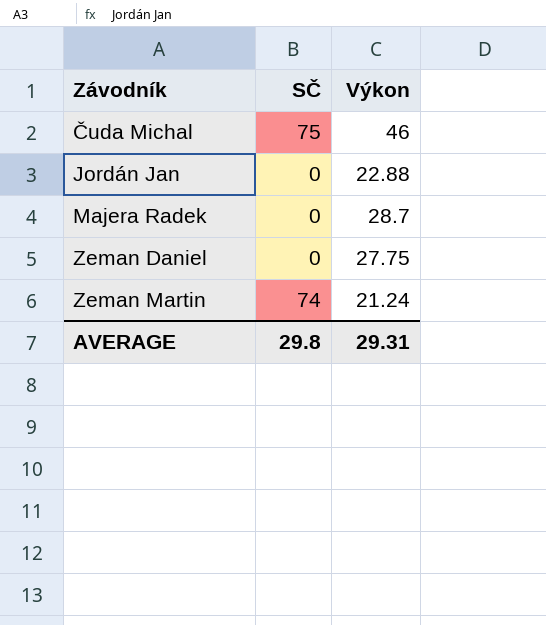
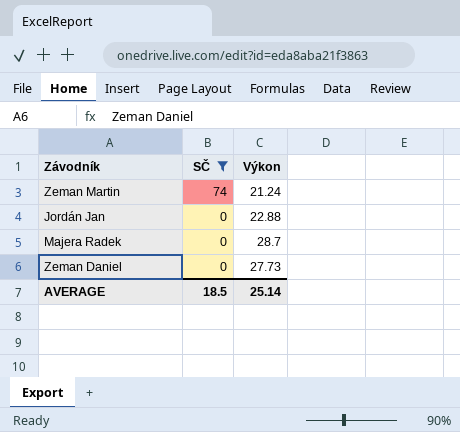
filter: none -> SČ != 75
row order: Závodník ascending -> SČ descending
Zeman Daniel | Výkon: 27.75 -> 27.73
AVERAGE | SČ: 29.8 -> 18.5
AVERAGE | Výkon: 29.31 -> 25.14

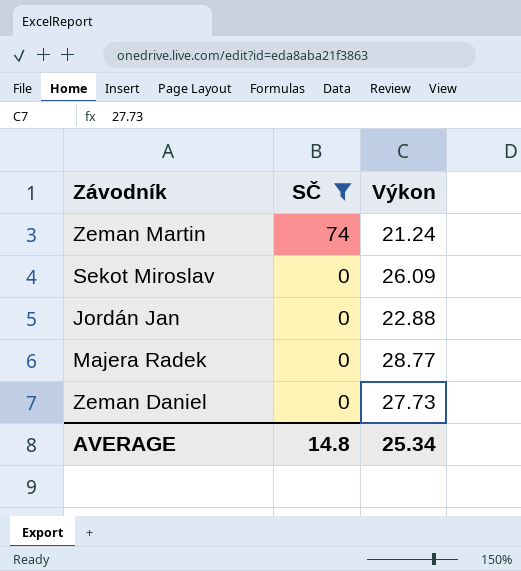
row Sekot Miroslav: none -> 0 | 26.09
Majera Radek | Výkon: 28.7 -> 28.77
AVERAGE | SČ: 18.5 -> 14.8
AVERAGE | Výkon: 25.14 -> 25.34

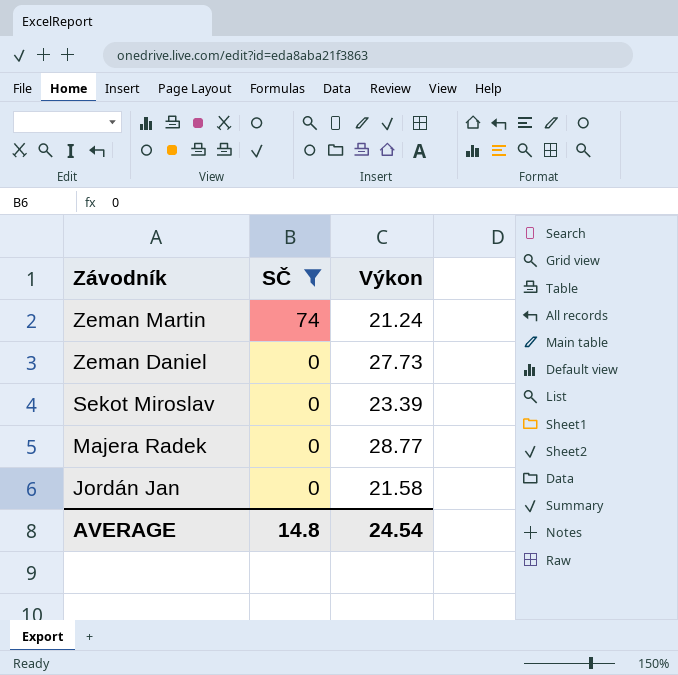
row order: SČ descending -> Závodník descending
Sekot Miroslav | Výkon: 26.09 -> 23.39
Jordán Jan | Výkon: 22.88 -> 21.58
AVERAGE | Výkon: 25.34 -> 24.54

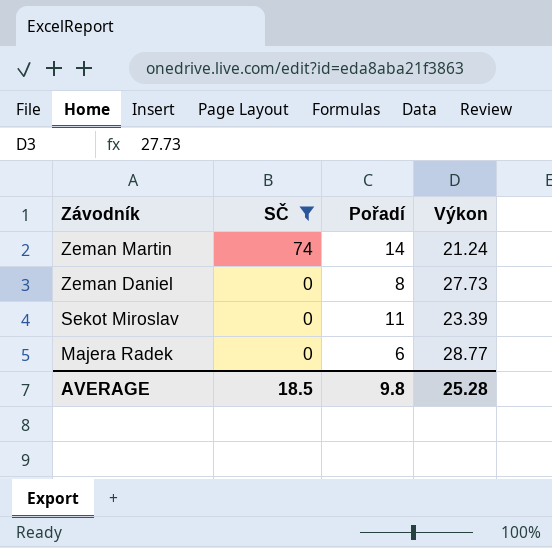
column Pořadí | position: none -> 3
row Jordán Jan: 0 | 21.58 -> none
AVERAGE | SČ: 14.8 -> 18.5
AVERAGE | Výkon: 24.54 -> 25.28

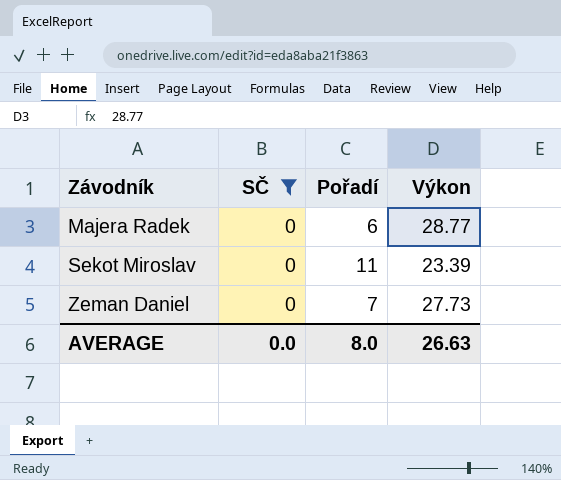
row order: Závodník descending -> Závodník ascending
row Zeman Martin: 74 | 14 | 21.24 -> none
Zeman Daniel | Pořadí: 8 -> 7
AVERAGE | SČ: 18.5 -> 0.0
AVERAGE | Pořadí: 9.8 -> 8.0
AVERAGE | Výkon: 25.28 -> 26.63

